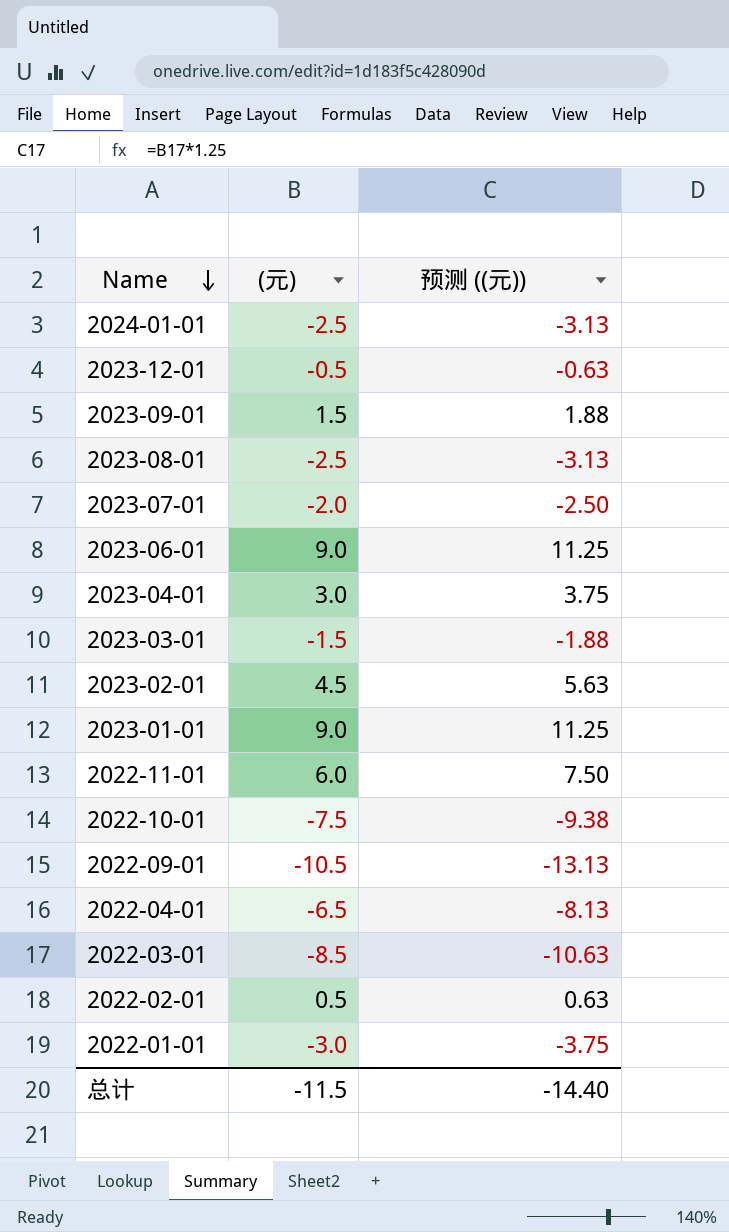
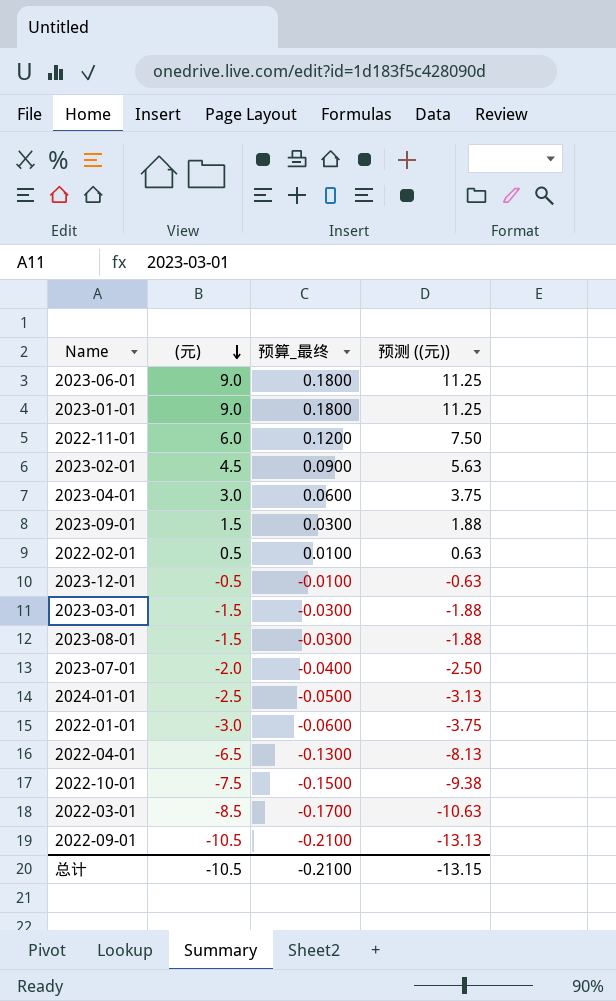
row order: Name descending -> (元) descending
column 预算_最终 | formula: none -> [(元)] * 0.02
2023-08-01 | (元): -2.5 -> -1.5
2023-08-01 | 预测 ((元)): -3.13 -> -1.88
总计 | (元): -11.5 -> -10.5
总计 | 预测 ((元)): -14.40 -> -13.15

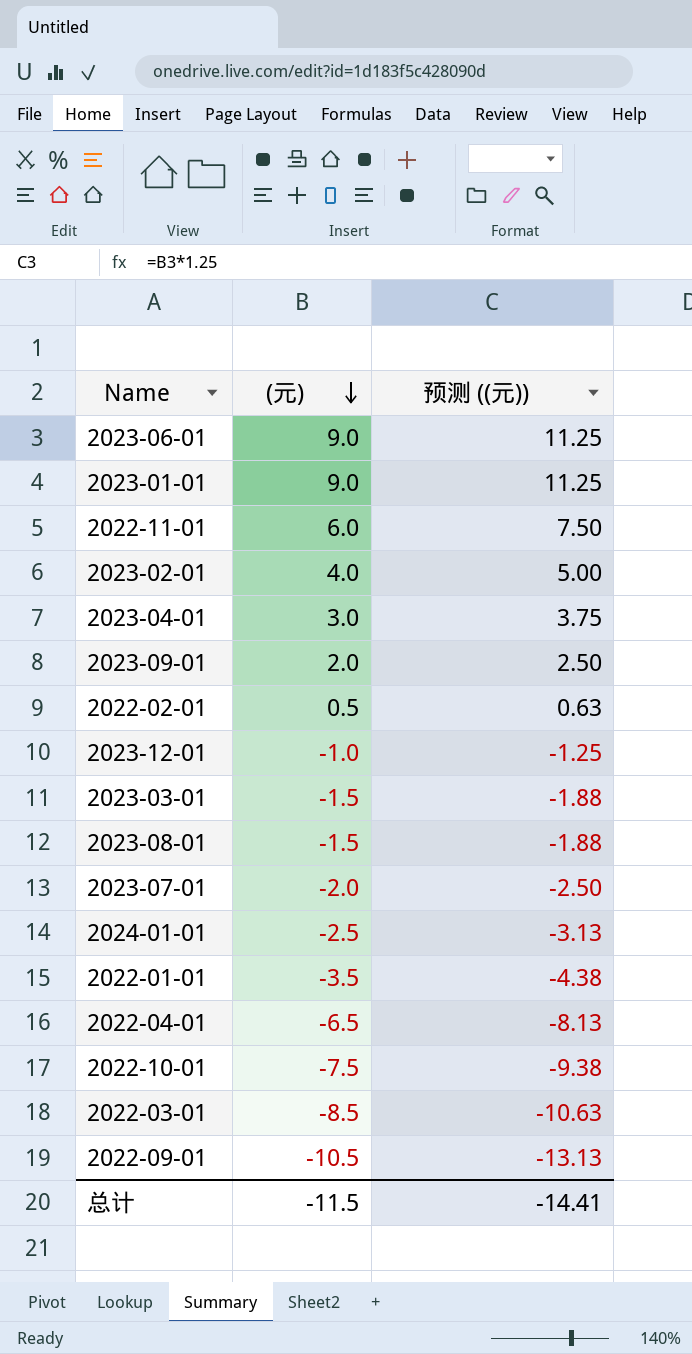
column 预算_最终 | formula: [(元)] * 0.02 -> none
2023-02-01 | (元): 4.5 -> 4.0
2023-02-01 | 预测 ((元)): 5.63 -> 5.00
2023-09-01 | (元): 1.5 -> 2.0
2023-09-01 | 预测 ((元)): 1.88 -> 2.50
2023-12-01 | (元): -0.5 -> -1.0
2023-12-01 | 预测 ((元)): -0.63 -> -1.25
2022-01-01 | (元): -3.0 -> -3.5
2022-01-01 | 预测 ((元)): -3.75 -> -4.38
总计 | (元): -10.5 -> -11.5
总计 | 预测 ((元)): -13.15 -> -14.41

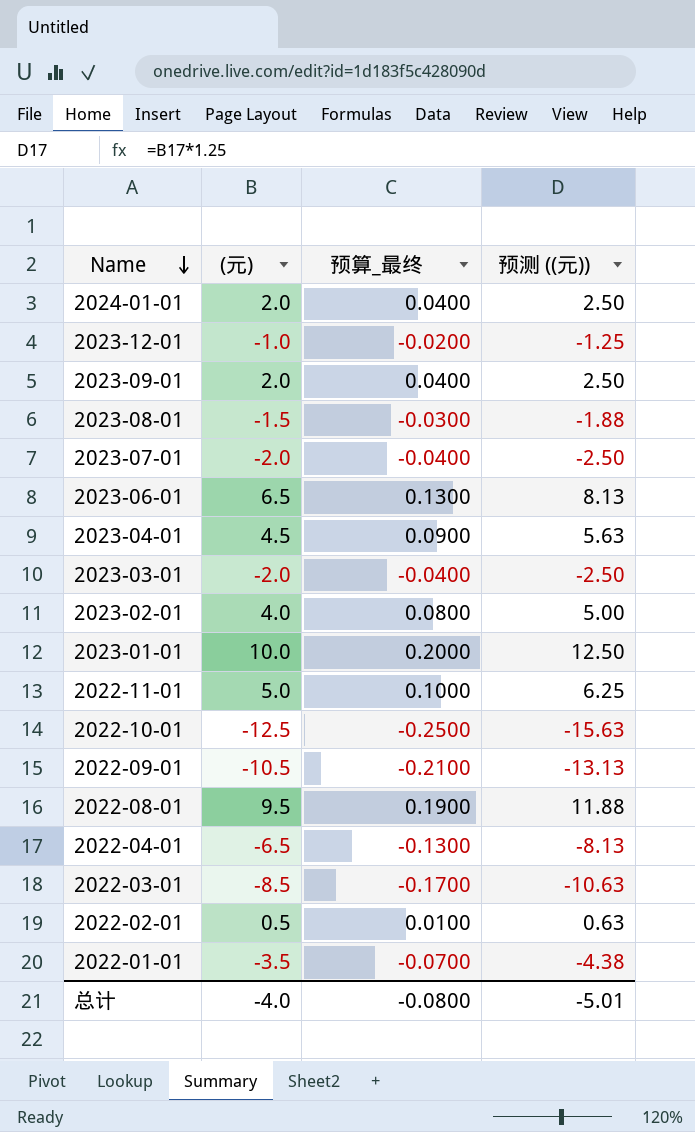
row order: (元) descending -> Name descending
column 预算_最终 | formula: none -> [(元)] * 0.02
2024-01-01 | (元): -2.5 -> 2.0
2024-01-01 | 预测 ((元)): -3.13 -> 2.50
2023-06-01 | (元): 9.0 -> 6.5
2023-06-01 | 预测 ((元)): 11.25 -> 8.13
2023-04-01 | (元): 3.0 -> 4.5
2023-04-01 | 预测 ((元)): 3.75 -> 5.63
2023-03-01 | (元): -1.5 -> -2.0
2023-03-01 | 预测 ((元)): -1.88 -> -2.50
2023-01-01 | (元): 9.0 -> 10.0
2023-01-01 | 预测 ((元)): 11.25 -> 12.50
2022-11-01 | (元): 6.0 -> 5.0
2022-11-01 | 预测 ((元)): 7.50 -> 6.25
2022-10-01 | (元): -7.5 -> -12.5
2022-10-01 | 预测 ((元)): -9.38 -> -15.63
row 2022-08-01: none -> 9.5 | 0.1900 | 11.88
总计 | (元): -11.5 -> -4.0
总计 | 预测 ((元)): -14.41 -> -5.01

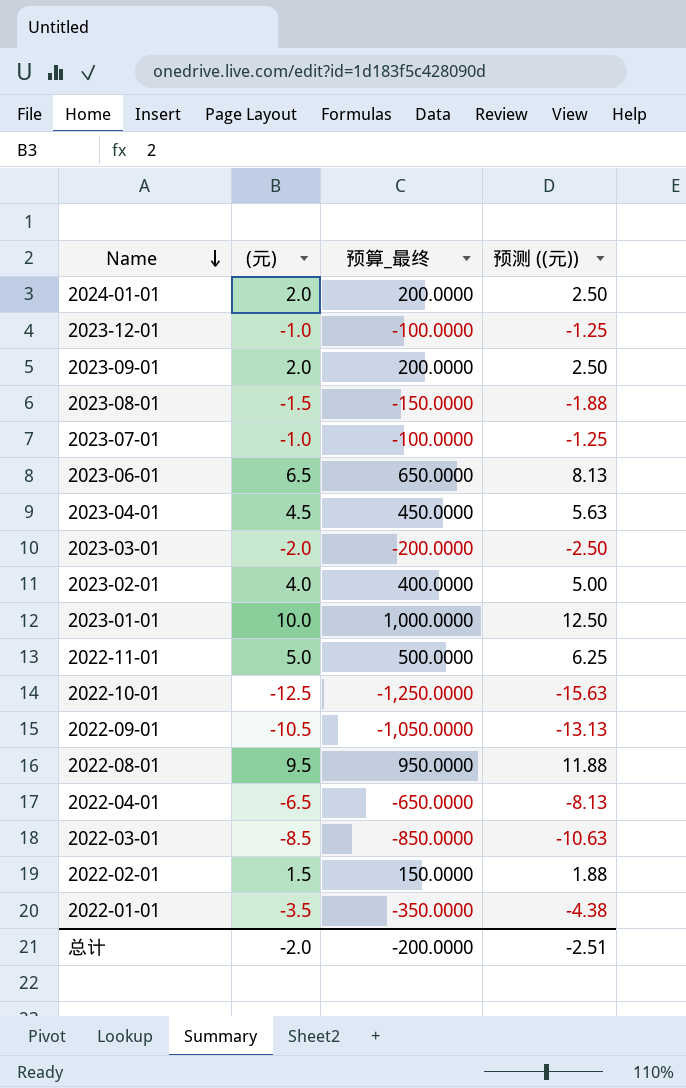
column 预算_最终 | formula: [(元)] * 0.02 -> [(元)] * 100
2023-07-01 | (元): -2.0 -> -1.0
2023-07-01 | 预测 ((元)): -2.50 -> -1.25
2022-02-01 | (元): 0.5 -> 1.5
2022-02-01 | 预测 ((元)): 0.63 -> 1.88
总计 | (元): -4.0 -> -2.0
总计 | 预算_最终: -0.0800 -> -200.0000
总计 | 预测 ((元)): -5.01 -> -2.51

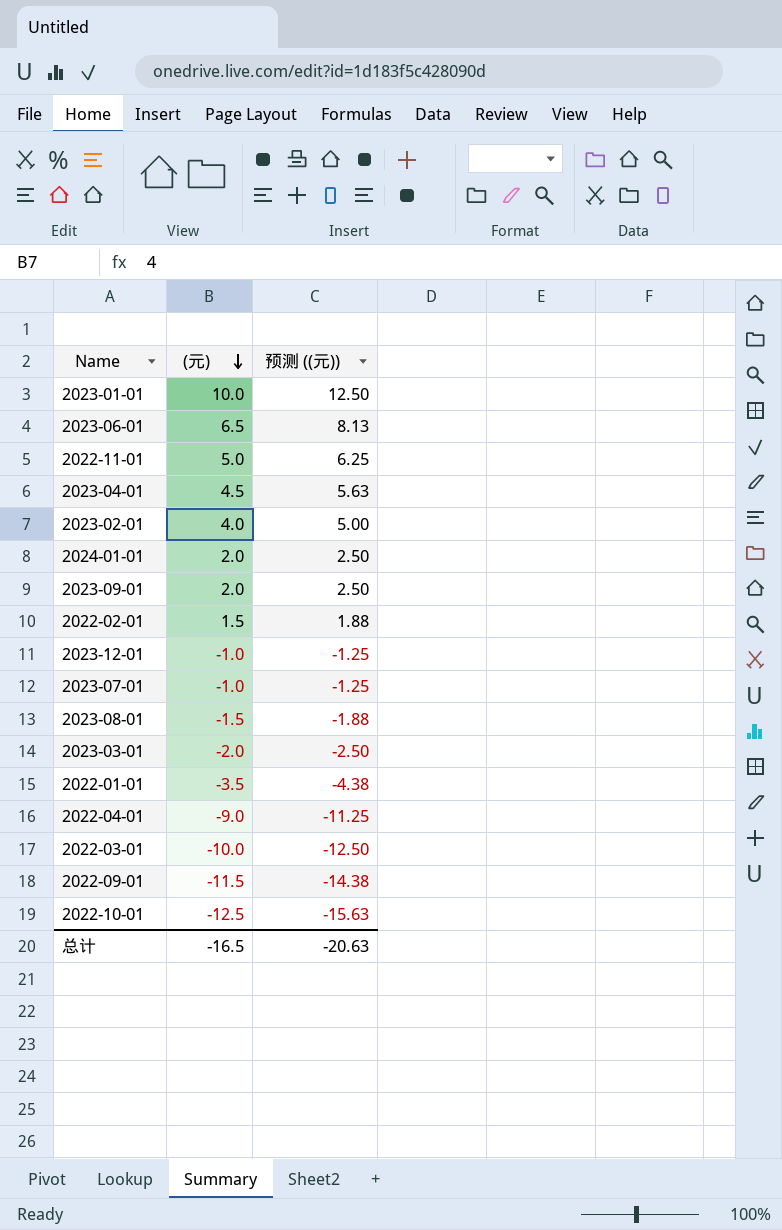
row order: Name descending -> (元) descending
column 预算_最终 | formula: [(元)] * 100 -> none
row 2022-08-01: 9.5 | 950.0000 | 11.88 -> none
2022-04-01 | (元): -6.5 -> -9.0
2022-04-01 | 预测 ((元)): -8.13 -> -11.25
2022-03-01 | (元): -8.5 -> -10.0
2022-03-01 | 预测 ((元)): -10.63 -> -12.50
2022-09-01 | (元): -10.5 -> -11.5
2022-09-01 | 预测 ((元)): -13.13 -> -14.38
总计 | (元): -2.0 -> -16.5
总计 | 预测 ((元)): -2.51 -> -20.63

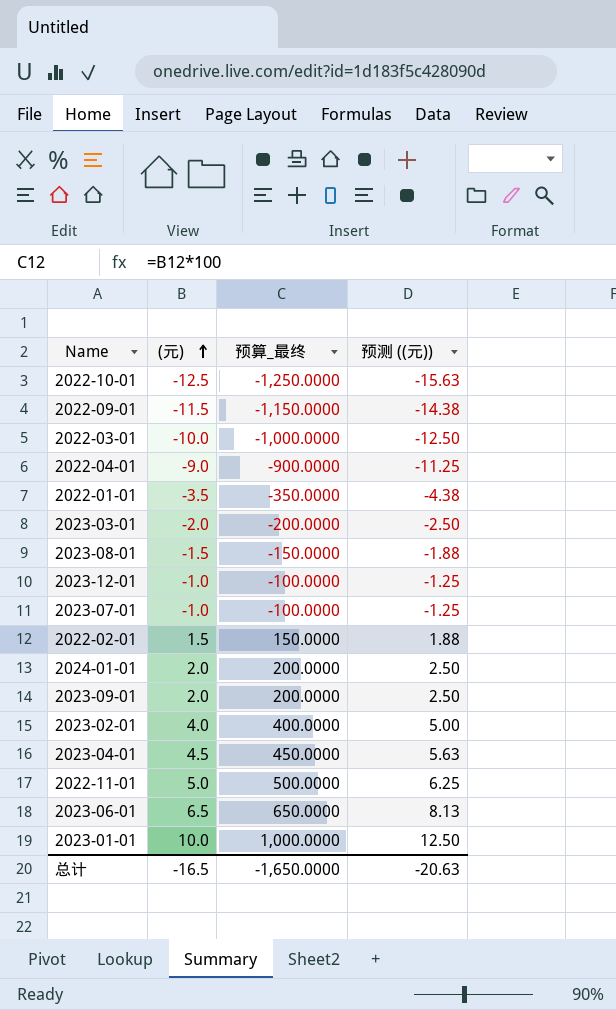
row order: (元) descending -> (元) ascending
column 预算_最终 | formula: none -> [(元)] * 100

